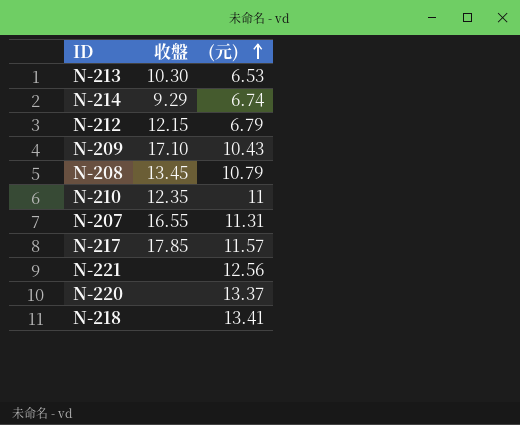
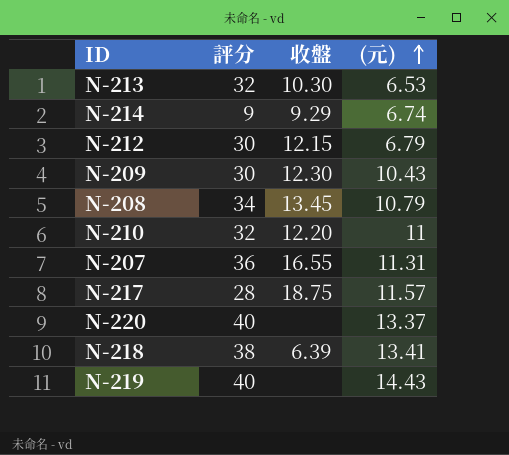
column 評分 | position: none -> 2
row N-221: none | 12.56 -> none
N-209 | 收盤: 17.10 -> 12.30
N-210 | 收盤: 12.35 -> 12.20
N-217 | 收盤: 17.85 -> 18.75
N-218 | 收盤: none -> 6.39
row N-219: none -> 40 | none | 14.43

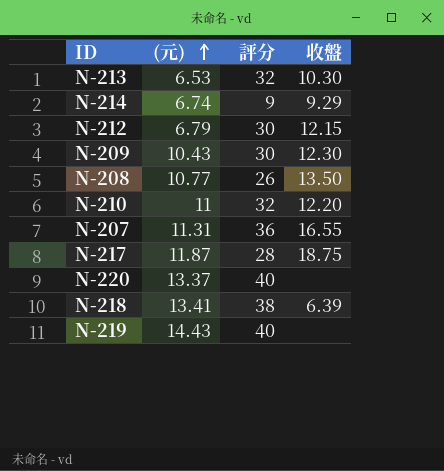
column (元) | position: 4 -> 2
N-208 | (元): 10.79 -> 10.77
N-208 | 評分: 34 -> 26
N-208 | 收盤: 13.45 -> 13.50
N-217 | (元): 11.57 -> 11.87

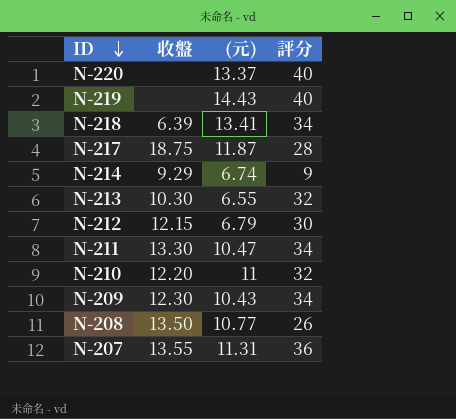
row order: (元) ascending -> ID descending
column 收盤 | position: 4 -> 2
N-218 | 評分: 38 -> 34
N-213 | (元): 6.53 -> 6.55
row N-211: none -> 13.30 | 10.47 | 34
N-209 | 評分: 30 -> 34
N-207 | 收盤: 16.55 -> 13.55

